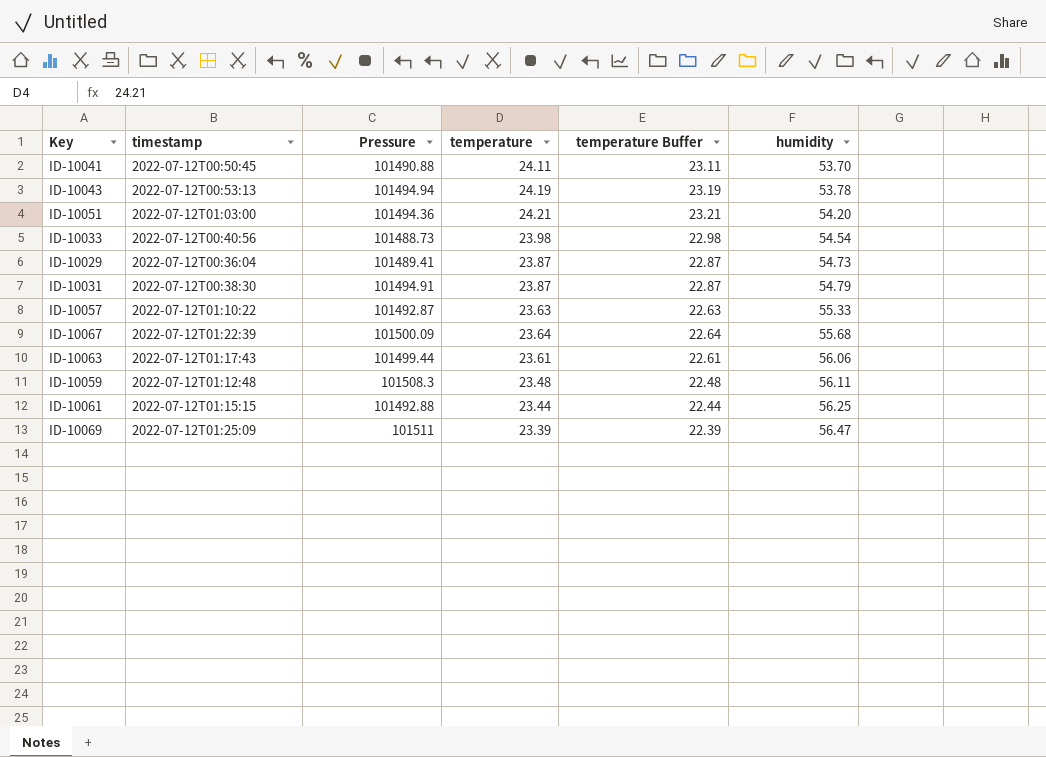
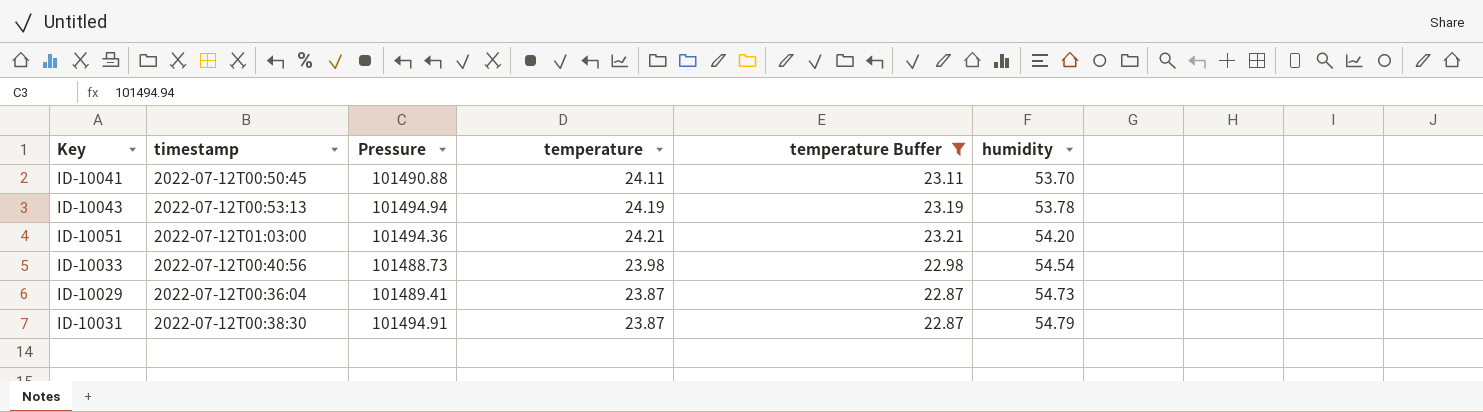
filter: none -> temperature Buffer >= 22.87

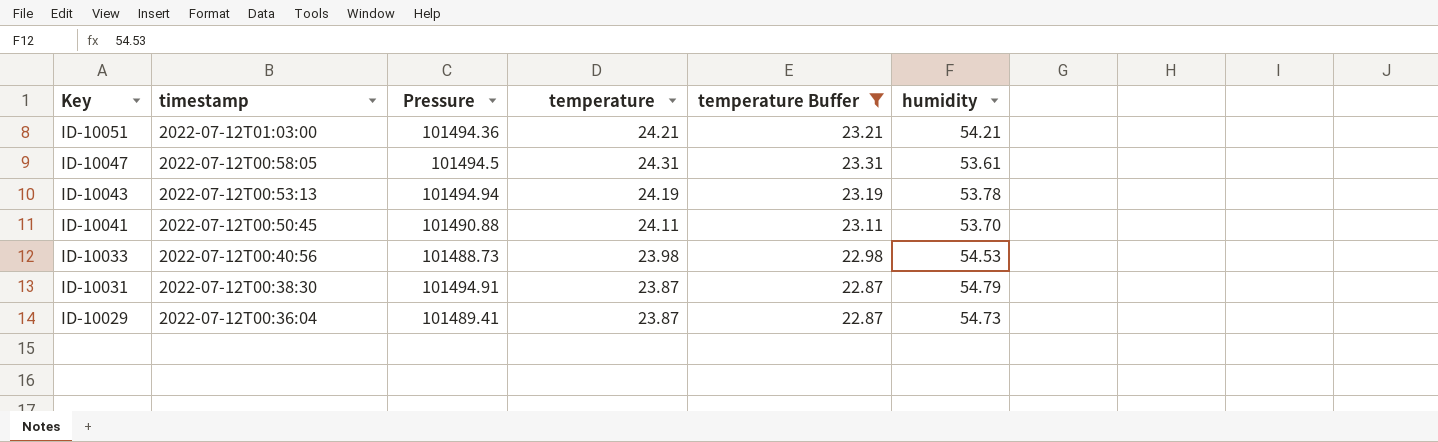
row order: humidity ascending -> Key descending
ID-10051 | humidity: 54.20 -> 54.21
row ID-10047: none -> 2022-07-12T00:58:05 | 101494.5 | 24.31 | 23.31 | 53.61
ID-10033 | humidity: 54.54 -> 54.53

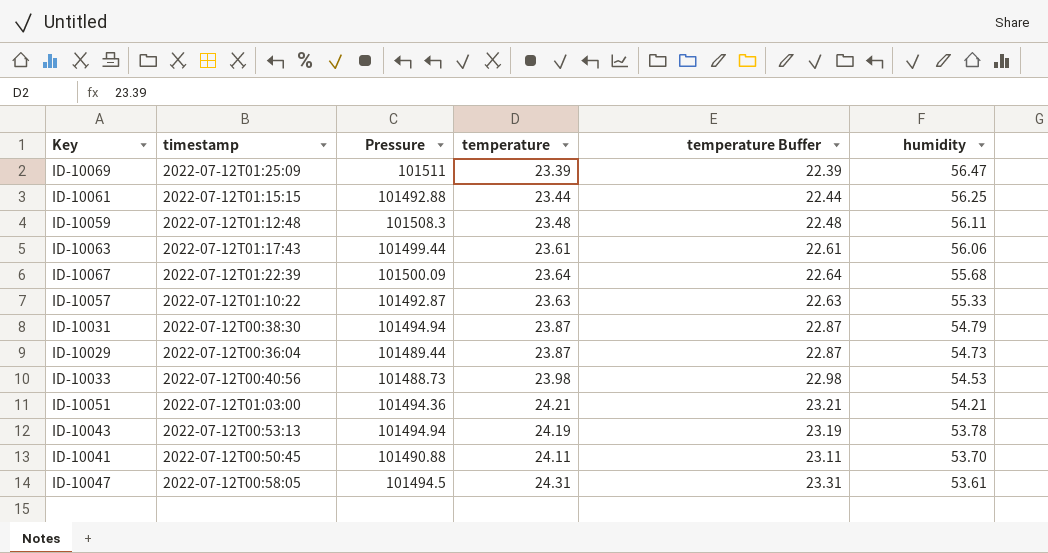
filter: temperature Buffer >= 22.87 -> none
row order: Key descending -> humidity descending
ID-10031 | Pressure: 101494.91 -> 101494.94
ID-10029 | Pressure: 101489.41 -> 101489.44

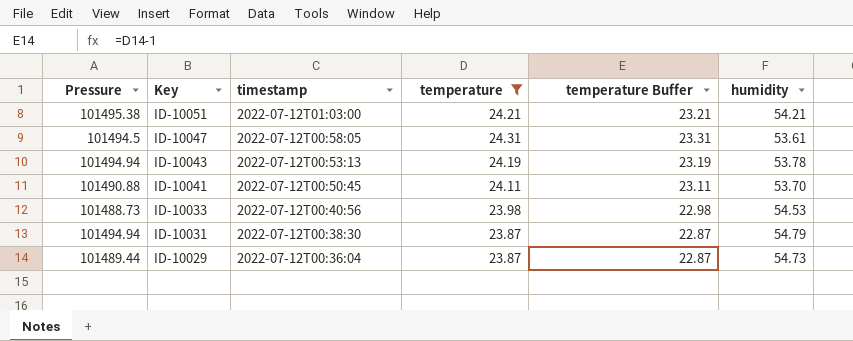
filter: none -> temperature >= 23.87
row order: humidity descending -> Key descending
column Pressure | position: 3 -> 1
ID-10051 | Pressure: 101494.36 -> 101495.38

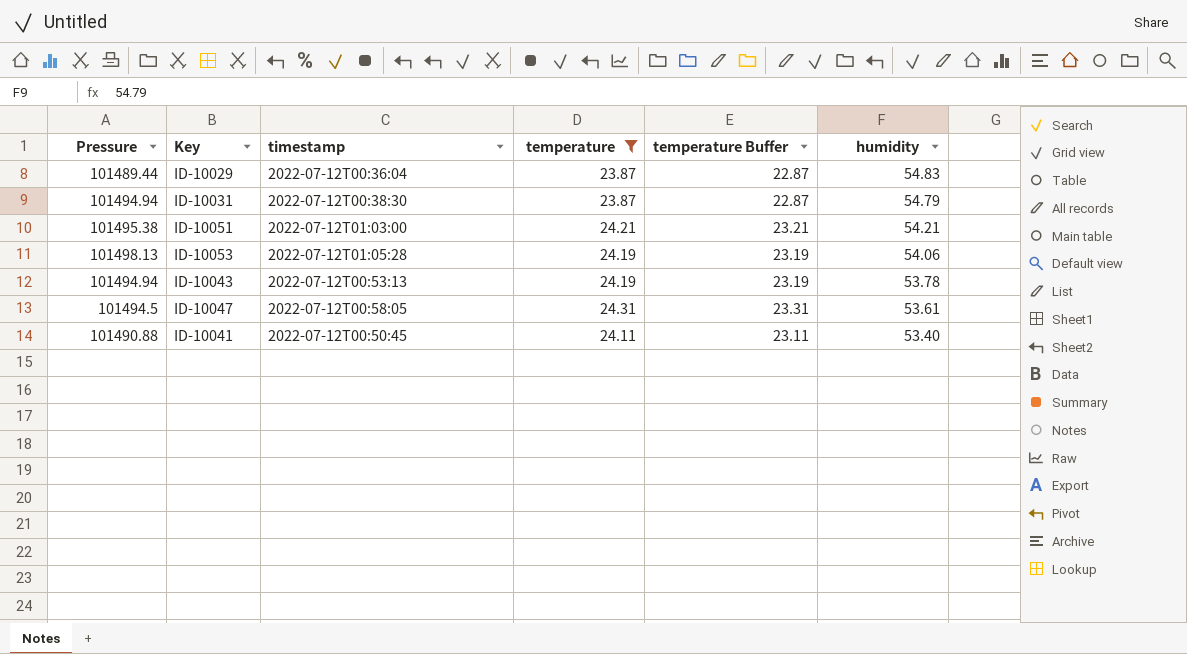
row order: Key descending -> humidity descending
row ID-10033: 101488.73 | 2022-07-12T00:40:56 | 23.98 | 22.98 | 54.53 -> none
ID-10029 | humidity: 54.73 -> 54.83
row ID-10053: none -> 101498.13 | 2022-07-12T01:05:28 | 24.19 | 23.19 | 54.06
ID-10041 | humidity: 53.70 -> 53.40

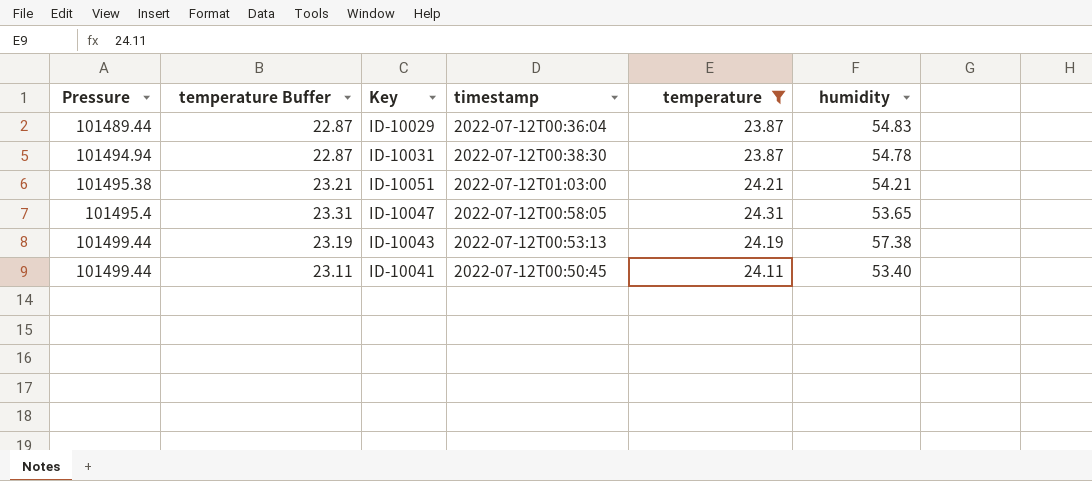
row order: humidity descending -> Pressure ascending
column temperature Buffer | position: 5 -> 2
row ID-10053: 101498.13 | 2022-07-12T01:05:28 | 24.19 | 23.19 | 54.06 -> none
ID-10031 | humidity: 54.79 -> 54.78
ID-10047 | Pressure: 101494.5 -> 101495.4
ID-10047 | humidity: 53.61 -> 53.65
ID-10043 | Pressure: 101494.94 -> 101499.44
ID-10043 | humidity: 53.78 -> 57.38
ID-10041 | Pressure: 101490.88 -> 101499.44

